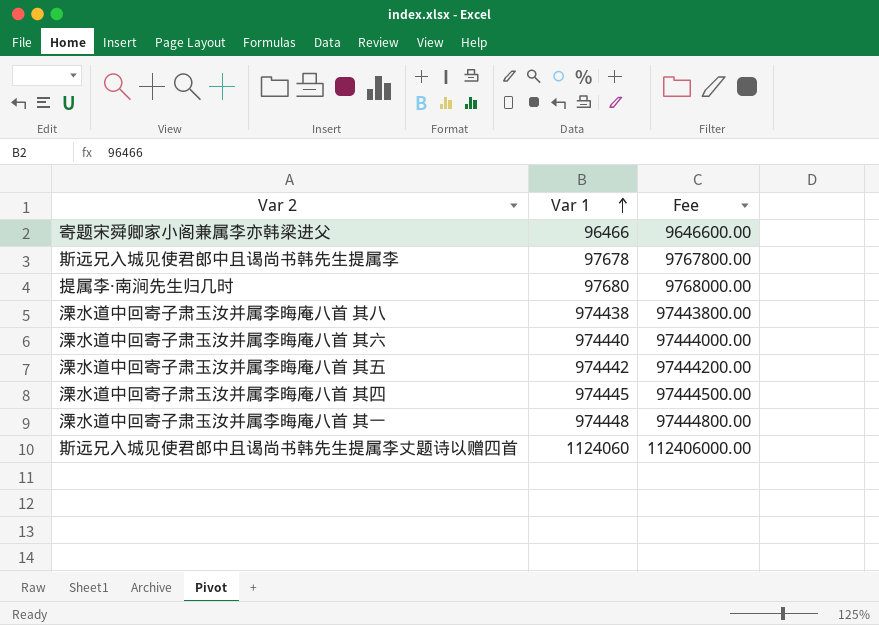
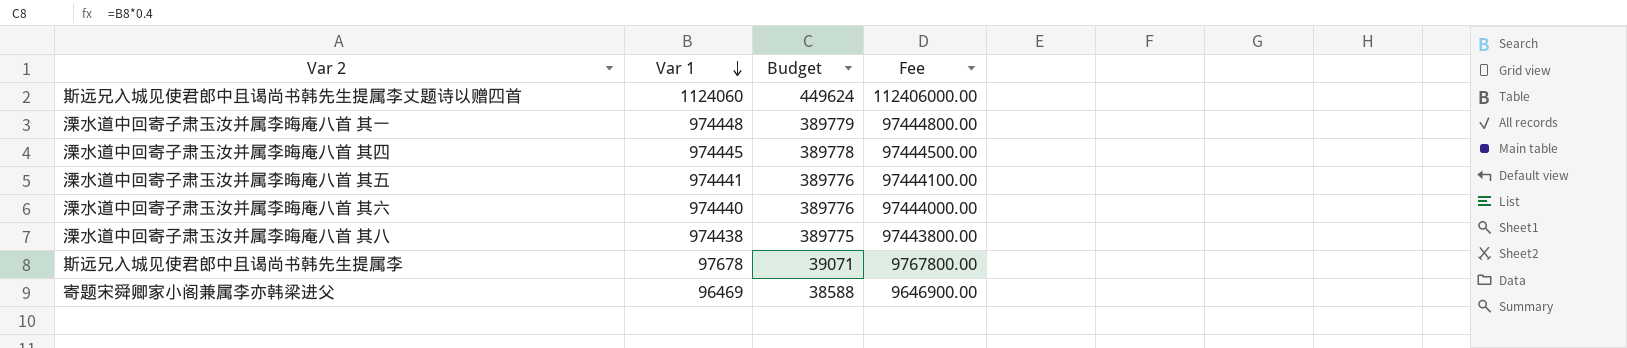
row order: Var 1 ascending -> Var 1 descending
column Budget | formula: none -> [Var 1] * 0.4
row 提属李·南涧先生归几时: 97680 | 9768000.00 -> none
溧水道中回寄子肃玉汝并属李晦庵八首 其五 | Var 1: 974442 -> 974441
溧水道中回寄子肃玉汝并属李晦庵八首 其五 | Fee: 97444200.00 -> 97444100.00
寄题宋舜卿家小阁兼属李亦韩梁进父 | Var 1: 96466 -> 96469
寄题宋舜卿家小阁兼属李亦韩梁进父 | Fee: 9646600.00 -> 9646900.00

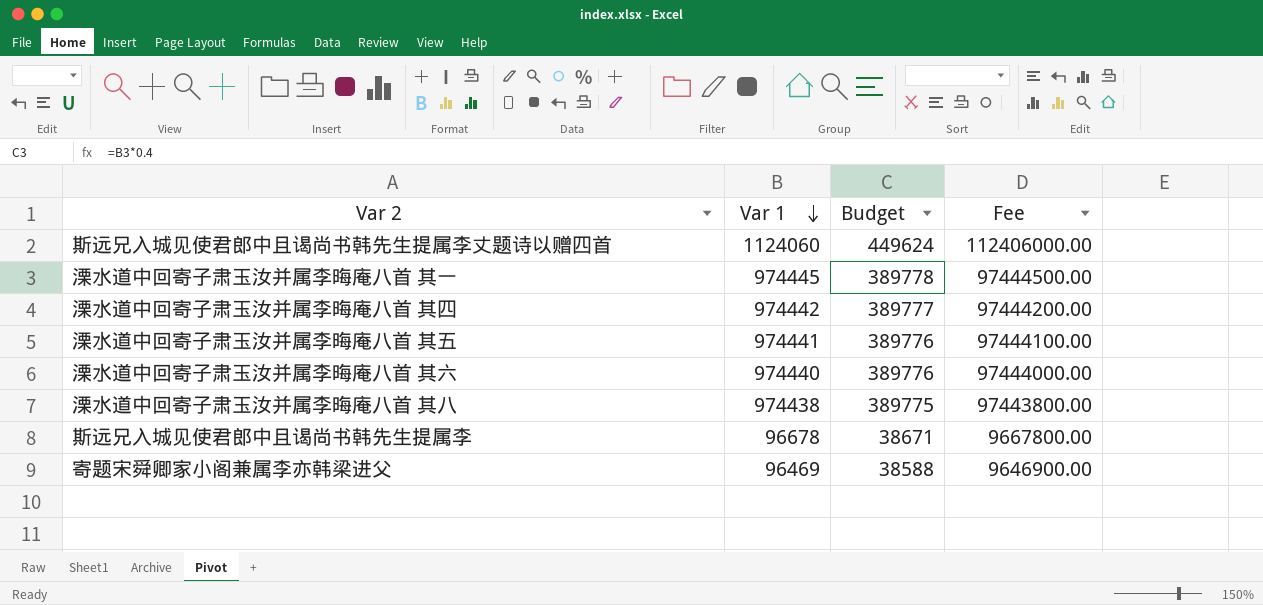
溧水道中回寄子肃玉汝并属李晦庵八首 其一 | Var 1: 974448 -> 974445
溧水道中回寄子肃玉汝并属李晦庵八首 其一 | Budget: 389779 -> 389778
溧水道中回寄子肃玉汝并属李晦庵八首 其一 | Fee: 97444800.00 -> 97444500.00
溧水道中回寄子肃玉汝并属李晦庵八首 其四 | Var 1: 974445 -> 974442
溧水道中回寄子肃玉汝并属李晦庵八首 其四 | Budget: 389778 -> 389777
溧水道中回寄子肃玉汝并属李晦庵八首 其四 | Fee: 97444500.00 -> 97444200.00
斯远兄入城见使君郎中且谒尚书韩先生提属李 | Var 1: 97678 -> 96678
斯远兄入城见使君郎中且谒尚书韩先生提属李 | Budget: 39071 -> 38671
斯远兄入城见使君郎中且谒尚书韩先生提属李 | Fee: 9767800.00 -> 9667800.00

